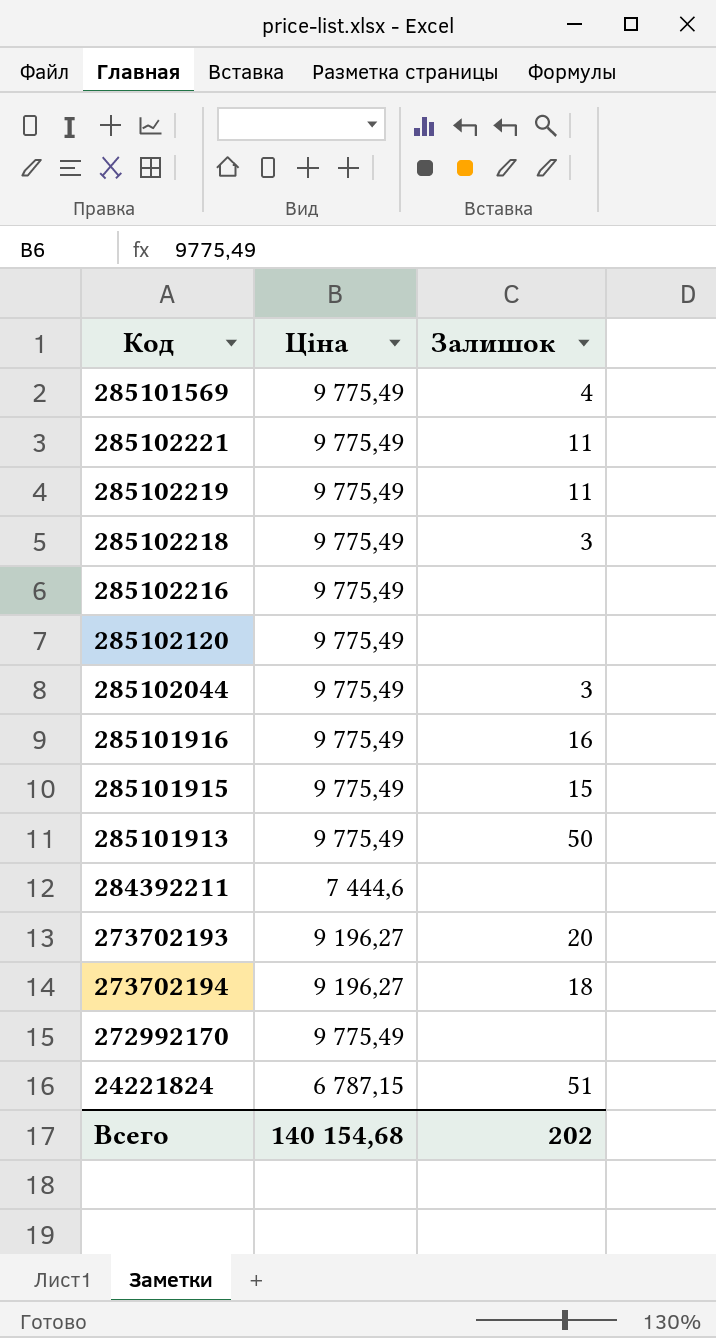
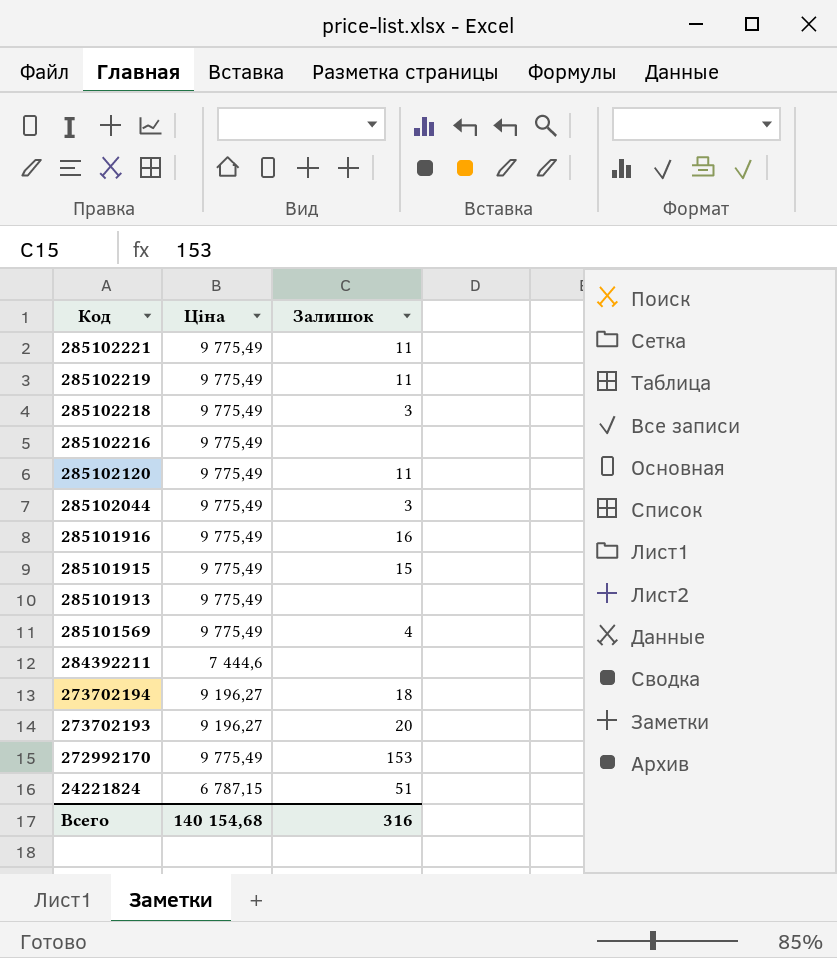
row order: none -> Код descending
285102120 | Залишок: none -> 11
285101913 | Залишок: 50 -> none
272992170 | Залишок: none -> 153
Всего | Залишок: 202 -> 316

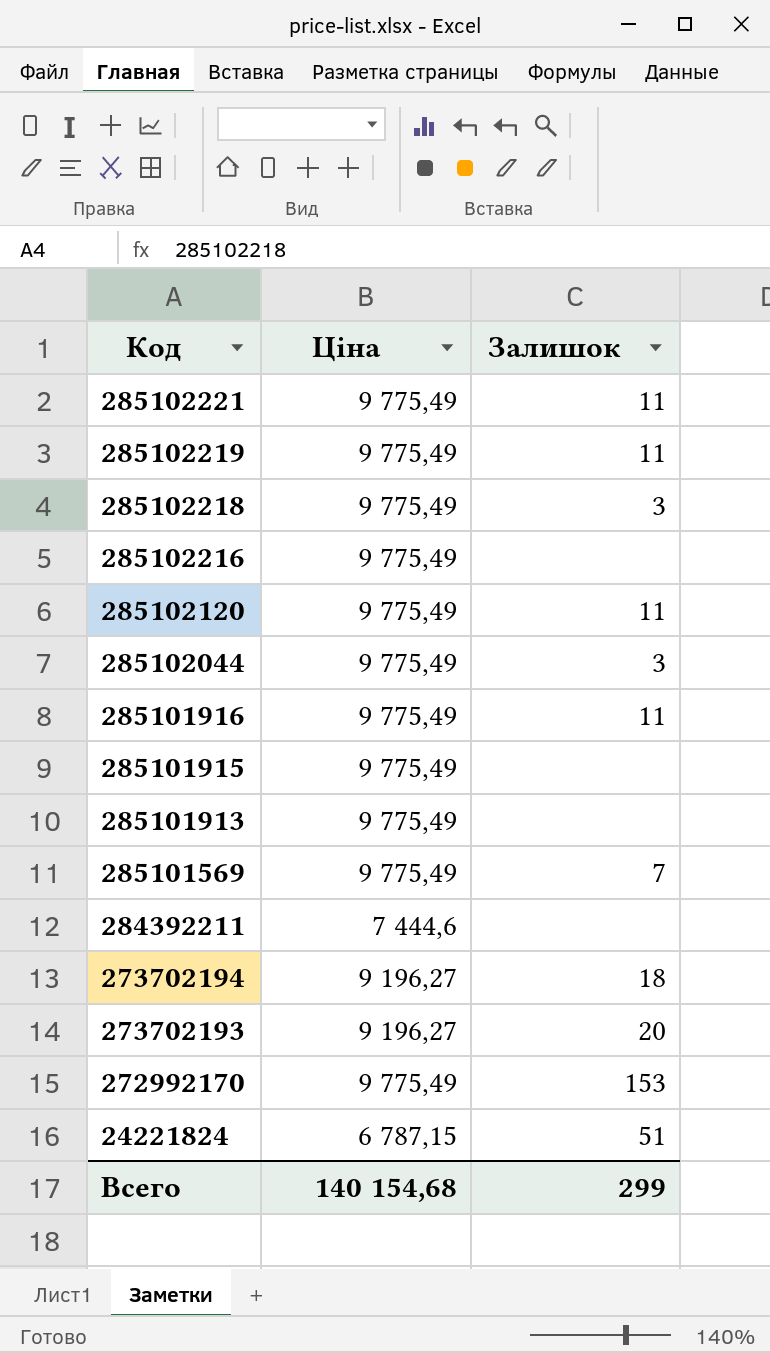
285101916 | Залишок: 16 -> 11
285101915 | Залишок: 15 -> none
285101569 | Залишок: 4 -> 7
Всего | Залишок: 316 -> 299

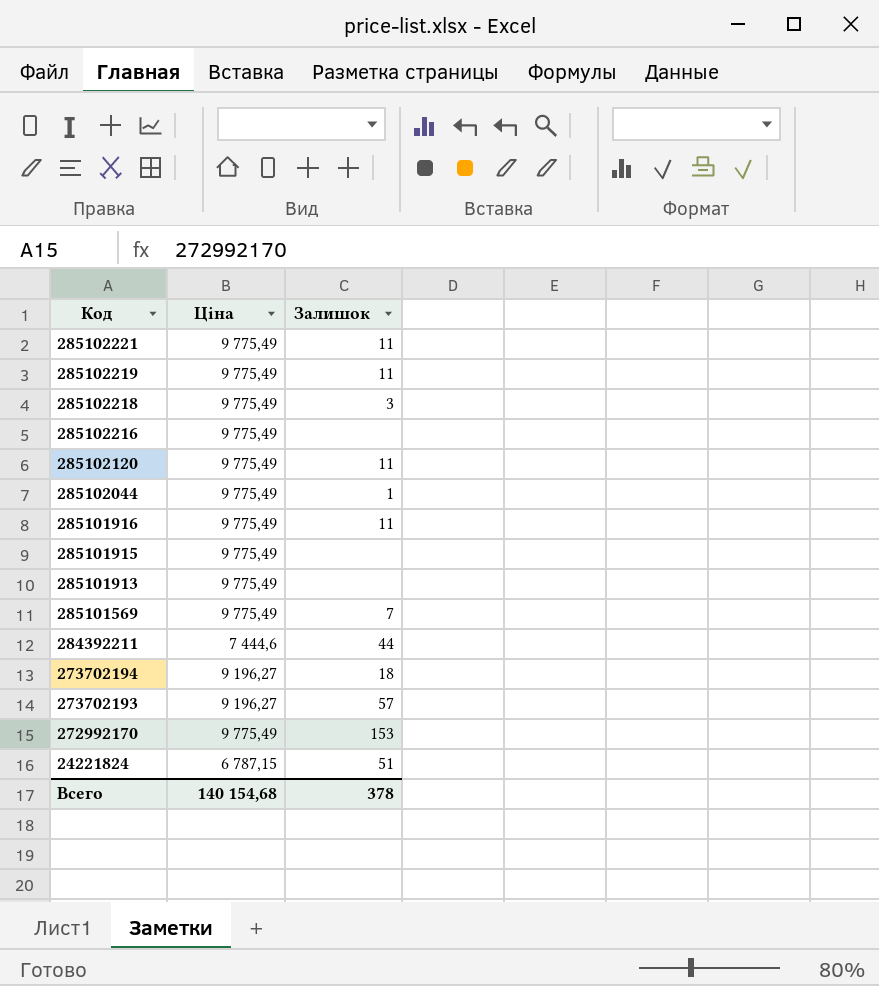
285102044 | Залишок: 3 -> 1
284392211 | Залишок: none -> 44
273702193 | Залишок: 20 -> 57
Всего | Залишок: 299 -> 378

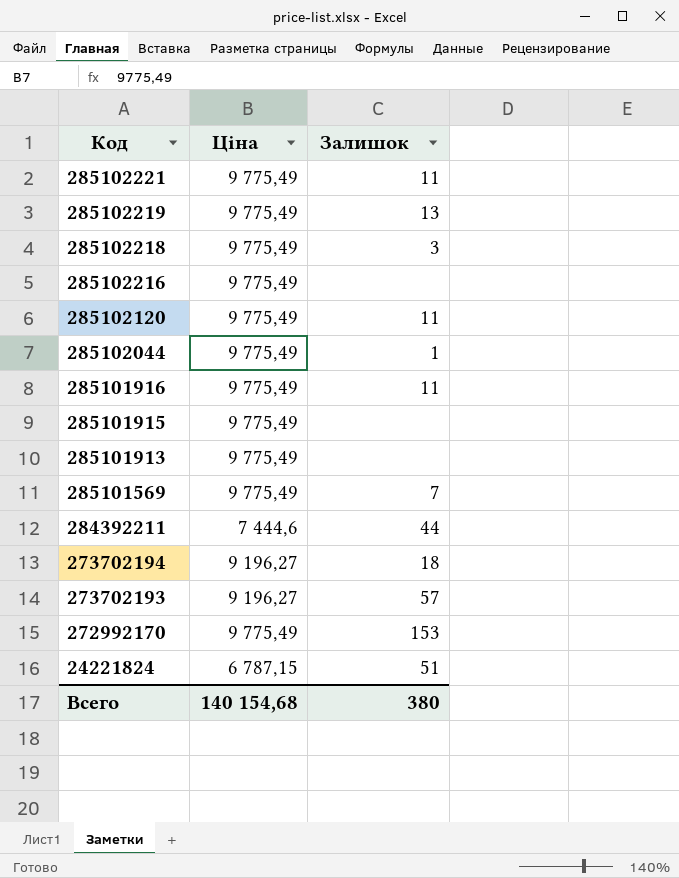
285102219 | Залишок: 11 -> 13
Всего | Залишок: 378 -> 380

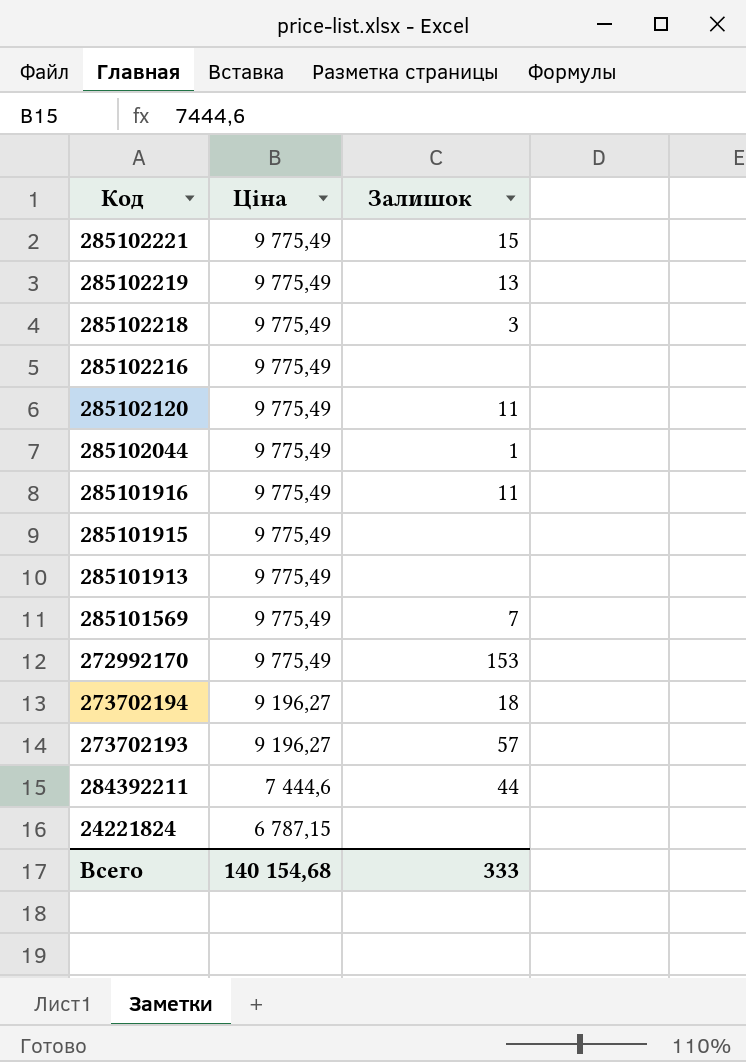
row order: Код descending -> Ціна descending
285102221 | Залишок: 11 -> 15
24221824 | Залишок: 51 -> none
Всего | Залишок: 380 -> 333

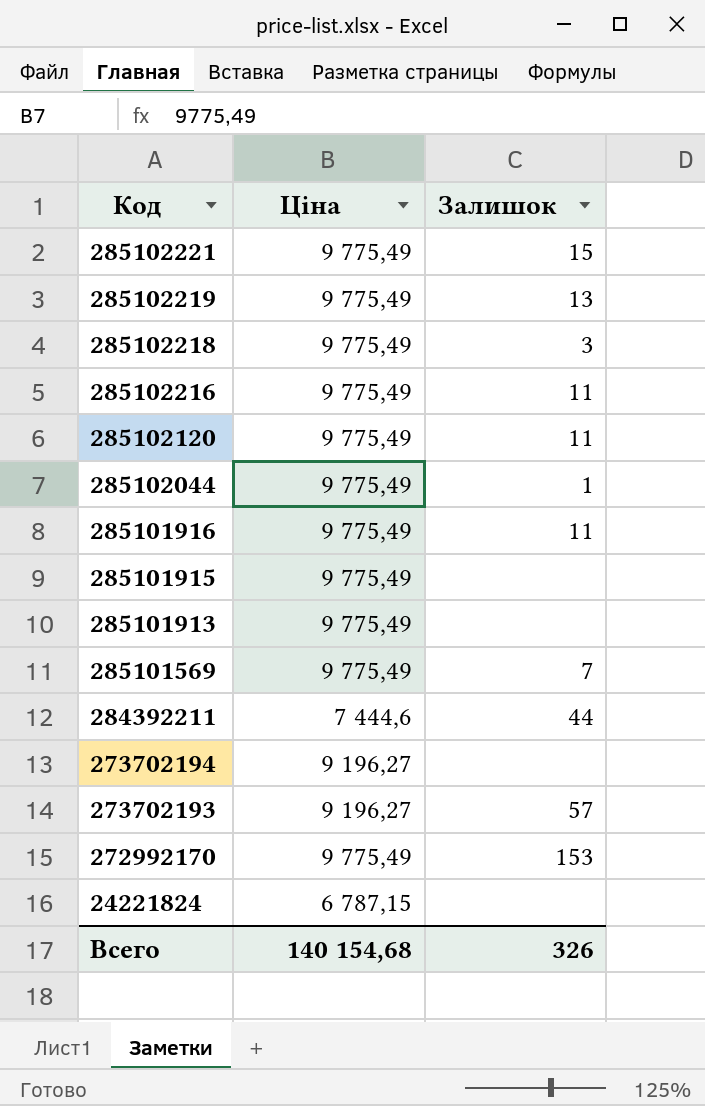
row order: Ціна descending -> Код descending
285102216 | Залишок: none -> 11
273702194 | Залишок: 18 -> none
Всего | Залишок: 333 -> 326

